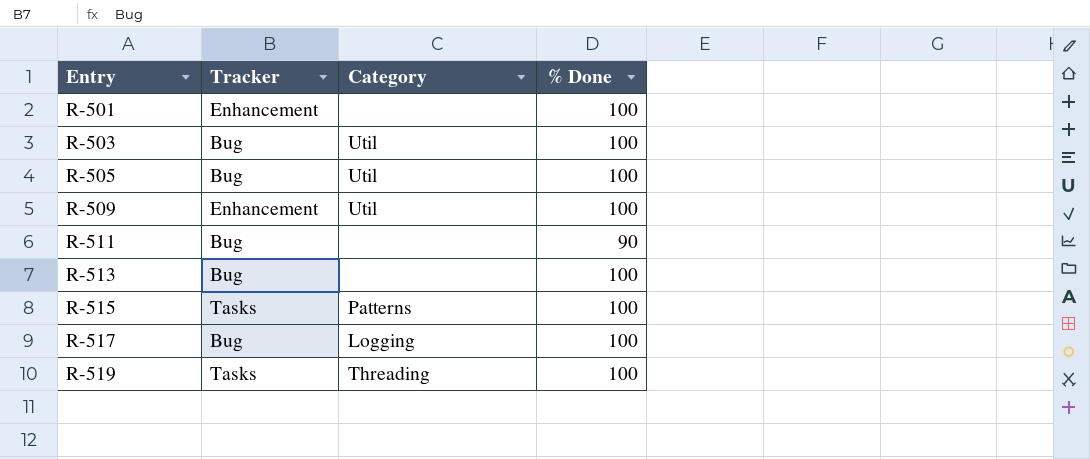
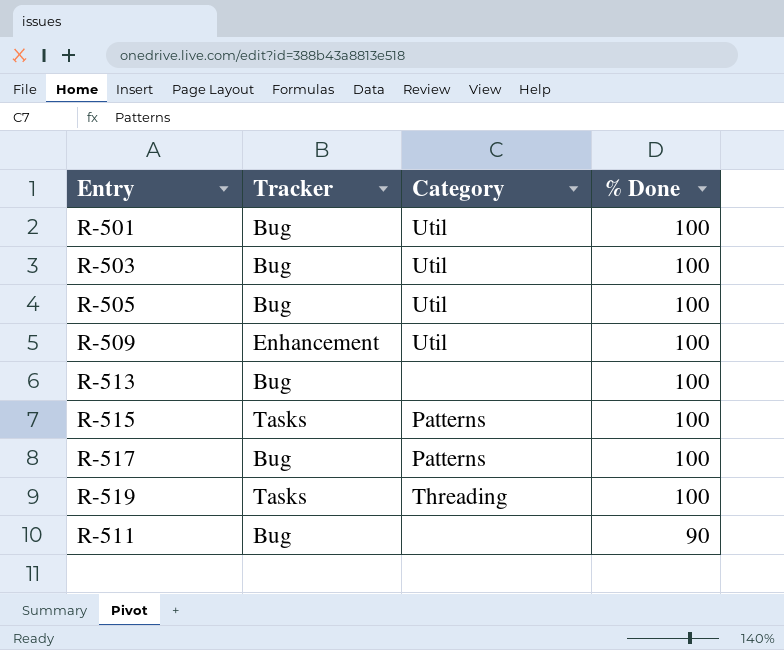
row order: Entry ascending -> % Done descending
R-501 | Tracker: Enhancement -> Bug
R-501 | Category: none -> Util
R-517 | Category: Logging -> Patterns

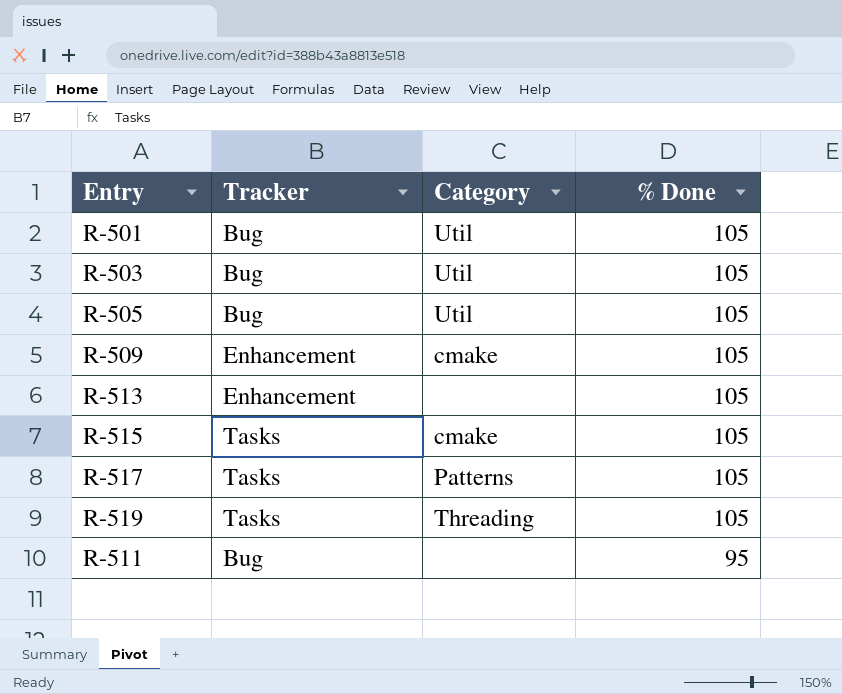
R-501 | % Done: 100 -> 105
R-503 | % Done: 100 -> 105
R-505 | % Done: 100 -> 105
R-509 | Category: Util -> cmake
R-509 | % Done: 100 -> 105
R-513 | Tracker: Bug -> Enhancement
R-513 | % Done: 100 -> 105
R-515 | Category: Patterns -> cmake
R-515 | % Done: 100 -> 105
R-517 | Tracker: Bug -> Tasks
R-517 | % Done: 100 -> 105
R-519 | % Done: 100 -> 105
R-511 | % Done: 90 -> 95

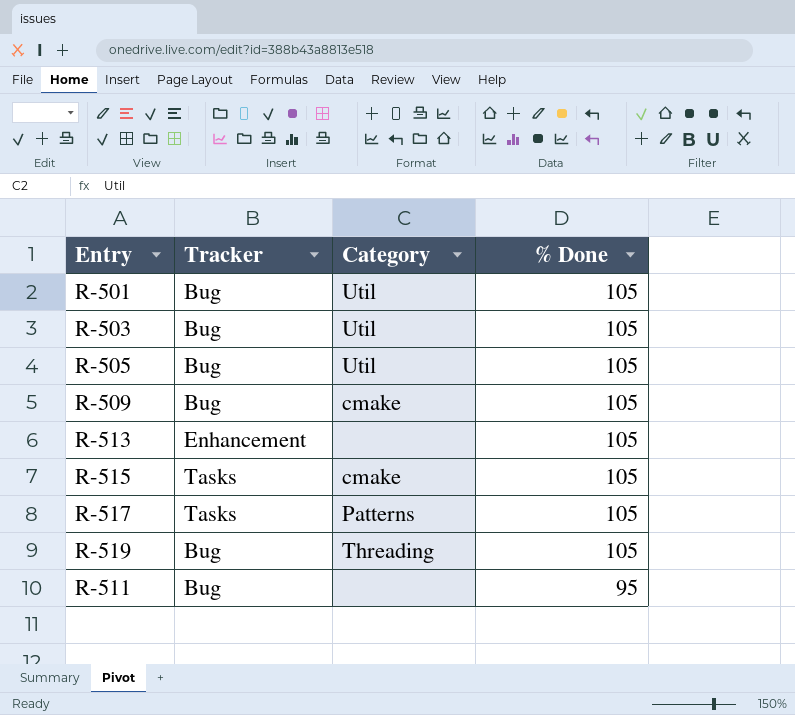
R-509 | Tracker: Enhancement -> Bug
R-519 | Tracker: Tasks -> Bug

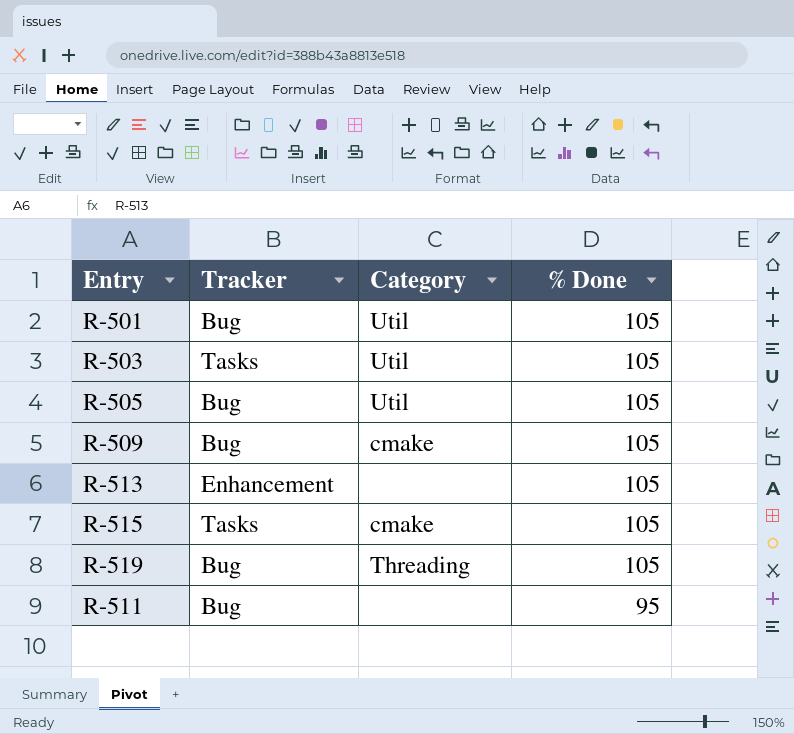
row R-517: Tasks | Patterns | 105 -> none
R-503 | Tracker: Bug -> Tasks

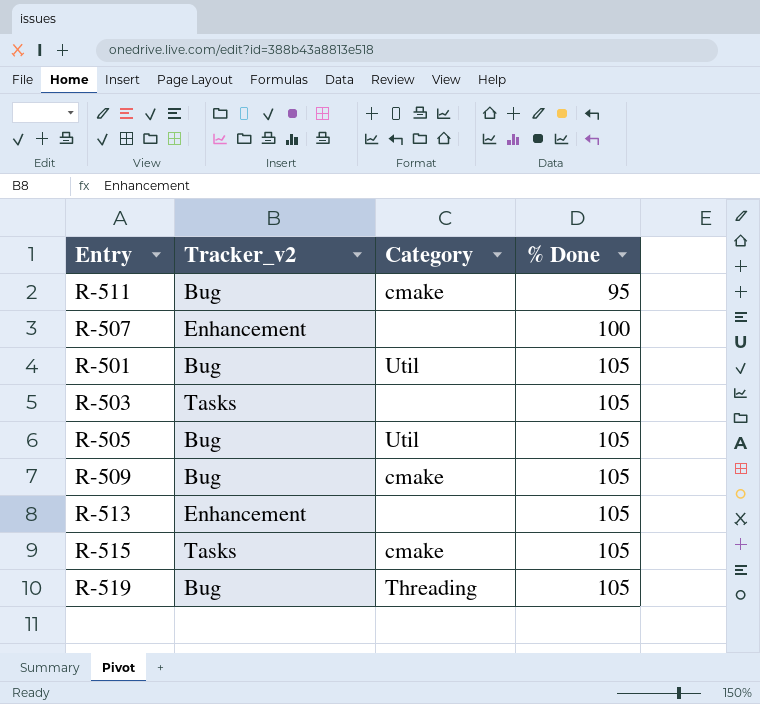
row order: % Done descending -> % Done ascending
column name: Tracker -> Tracker_v2
R-511 | Category: none -> cmake
row R-507: none -> Enhancement | none | 100
R-503 | Category: Util -> none

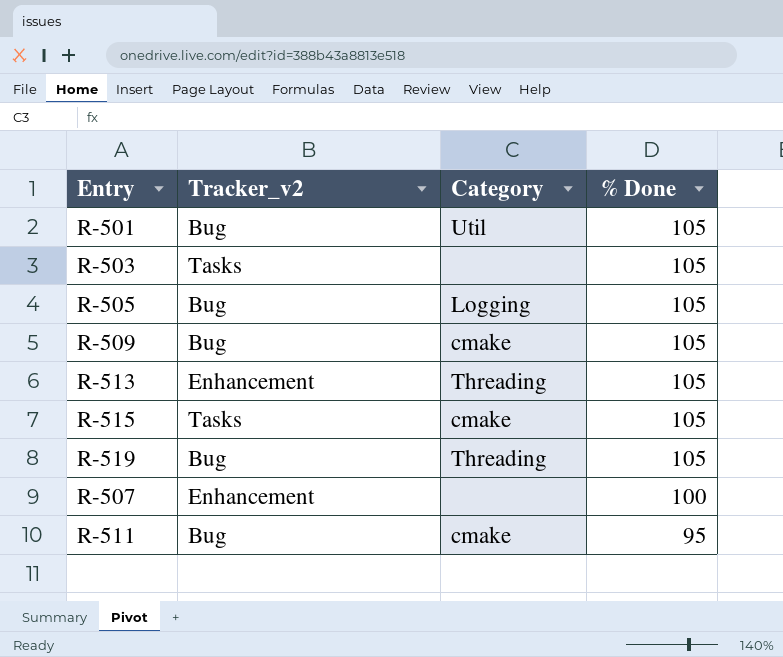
row order: % Done ascending -> % Done descending
R-505 | Category: Util -> Logging
R-513 | Category: none -> Threading

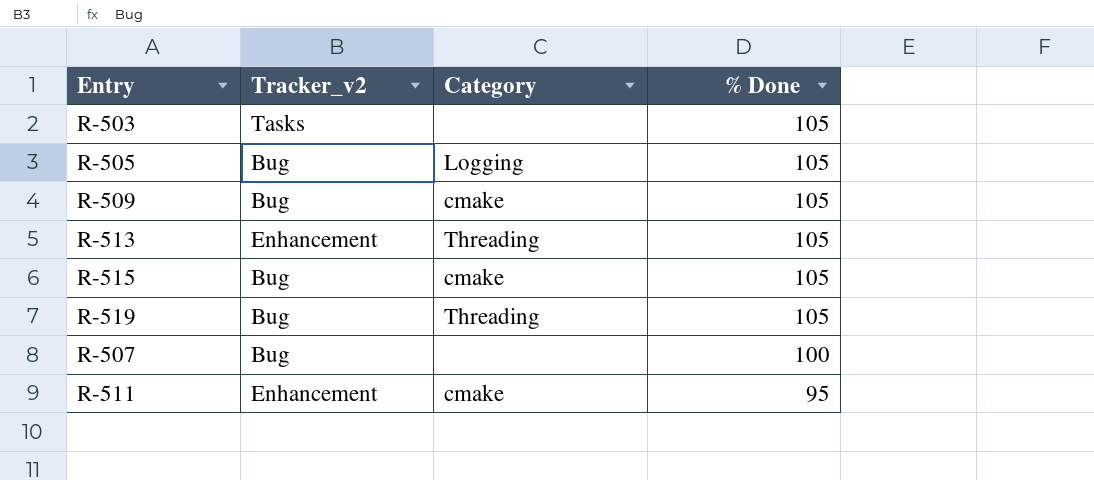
row R-501: Bug | Util | 105 -> none
R-515 | Tracker_v2: Tasks -> Bug
R-507 | Tracker_v2: Enhancement -> Bug
R-511 | Tracker_v2: Bug -> Enhancement

